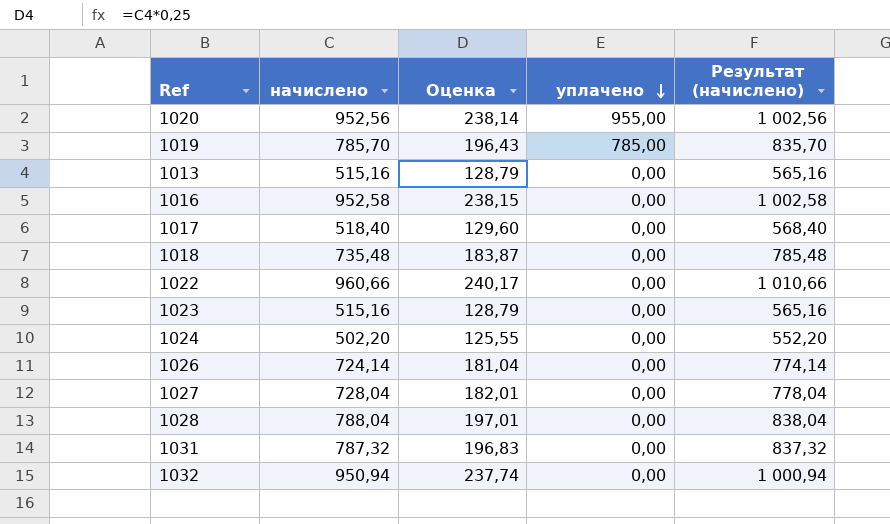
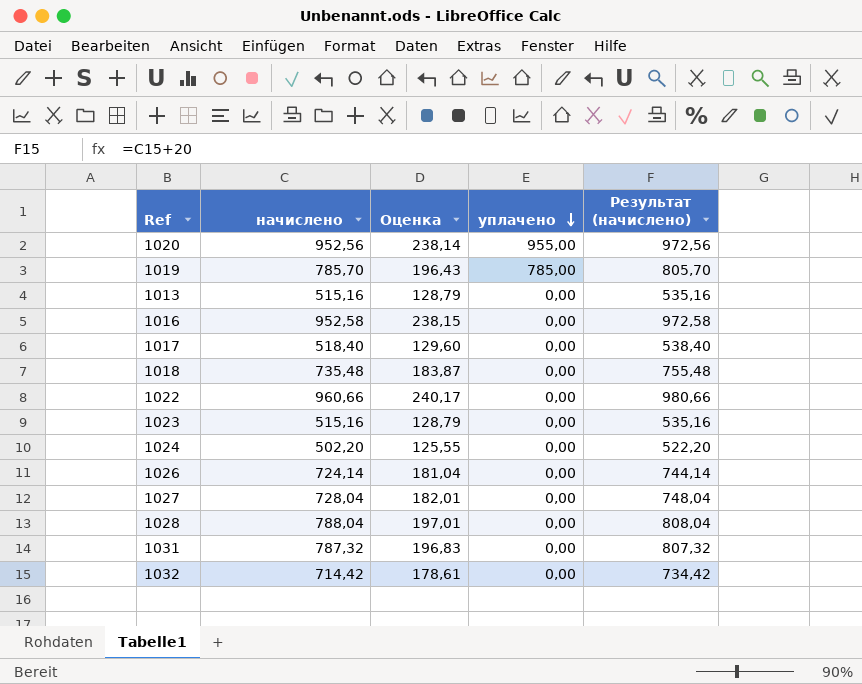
column Результат (начислено) | formula: [начислено] + 50 -> [начислено] + 20
1032 | начислено: 950,94 -> 714,42
1032 | Оценка: 237,74 -> 178,61

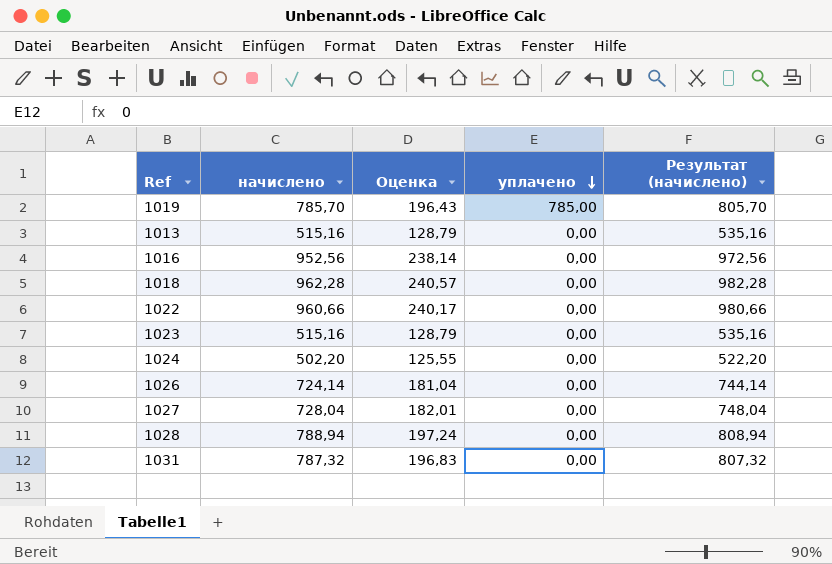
row 1020: 952,56 | 238,14 | 955,00 | 972,56 -> none
row 1017: 518,40 | 129,60 | 0,00 | 538,40 -> none
row 1032: 714,42 | 178,61 | 0,00 | 734,42 -> none
1016 | начислено: 952,58 -> 952,56
1016 | Оценка: 238,15 -> 238,14
1016 | Результат (начислено): 972,58 -> 972,56
1018 | начислено: 735,48 -> 962,28
1018 | Оценка: 183,87 -> 240,57
1018 | Результат (начислено): 755,48 -> 982,28
1028 | начислено: 788,04 -> 788,94
1028 | Оценка: 197,01 -> 197,24
1028 | Результат (начислено): 808,04 -> 808,94

